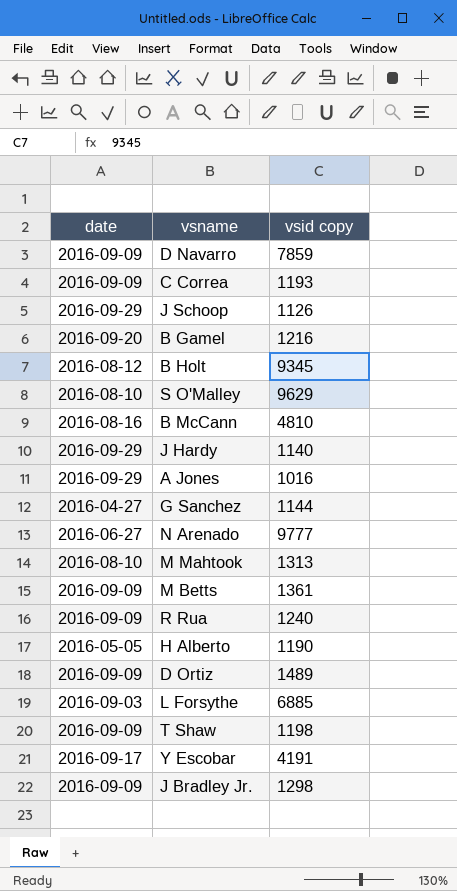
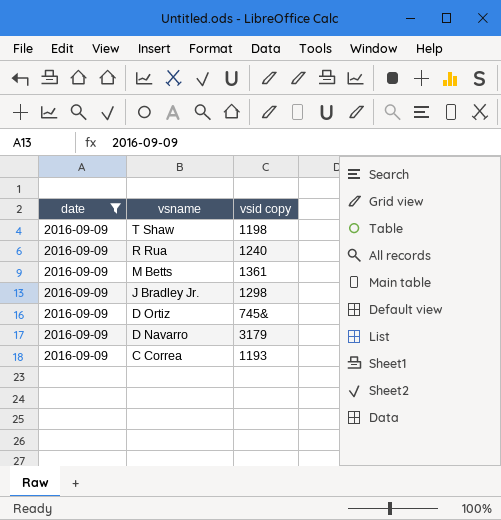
filter: none -> date = 2016-09-09
row order: none -> vsname descending
D Ortiz | vsid copy: 1489 -> 745&
D Navarro | vsid copy: 7859 -> 3179

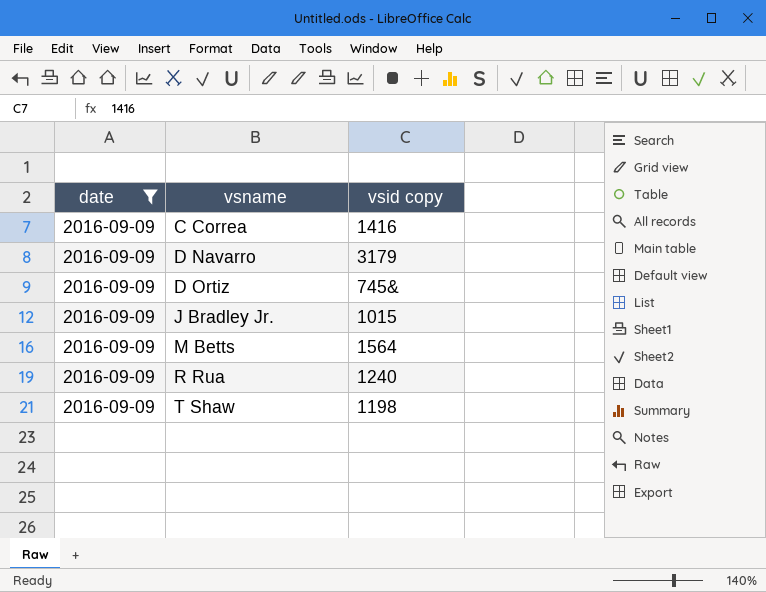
row order: vsname descending -> vsname ascending
C Correa | vsid copy: 1193 -> 1416
J Bradley Jr. | vsid copy: 1298 -> 1015
M Betts | vsid copy: 1361 -> 1564

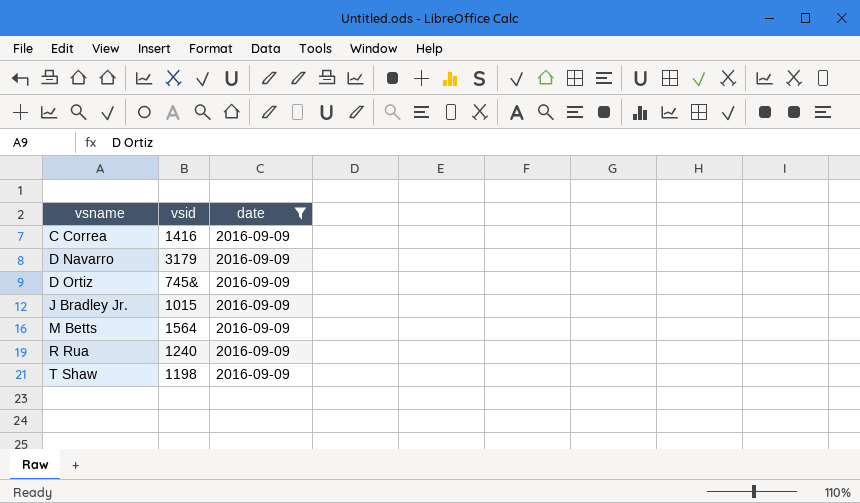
column name: vsid copy -> vsid
column date | position: 1 -> 3

